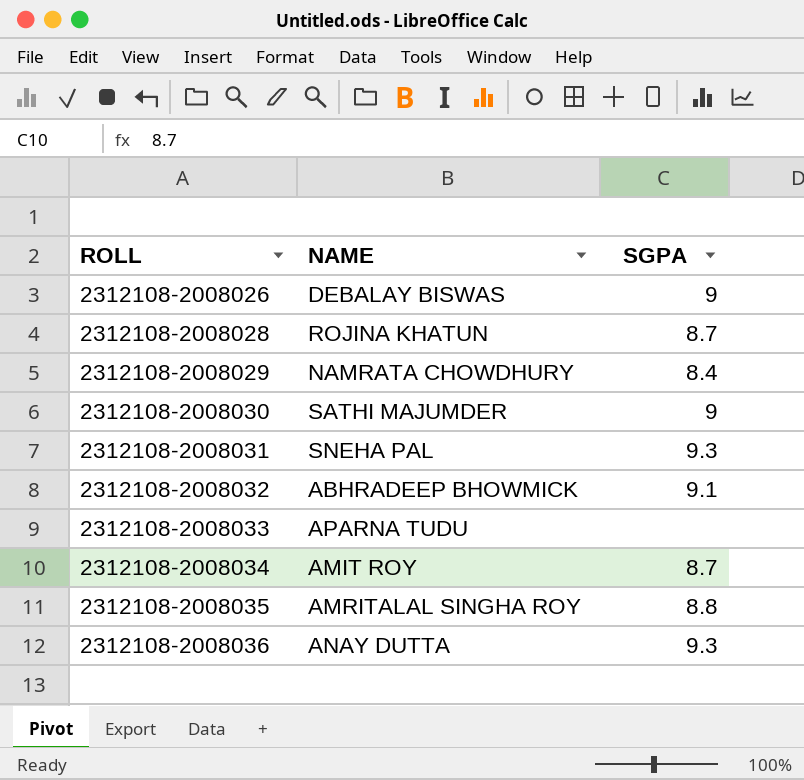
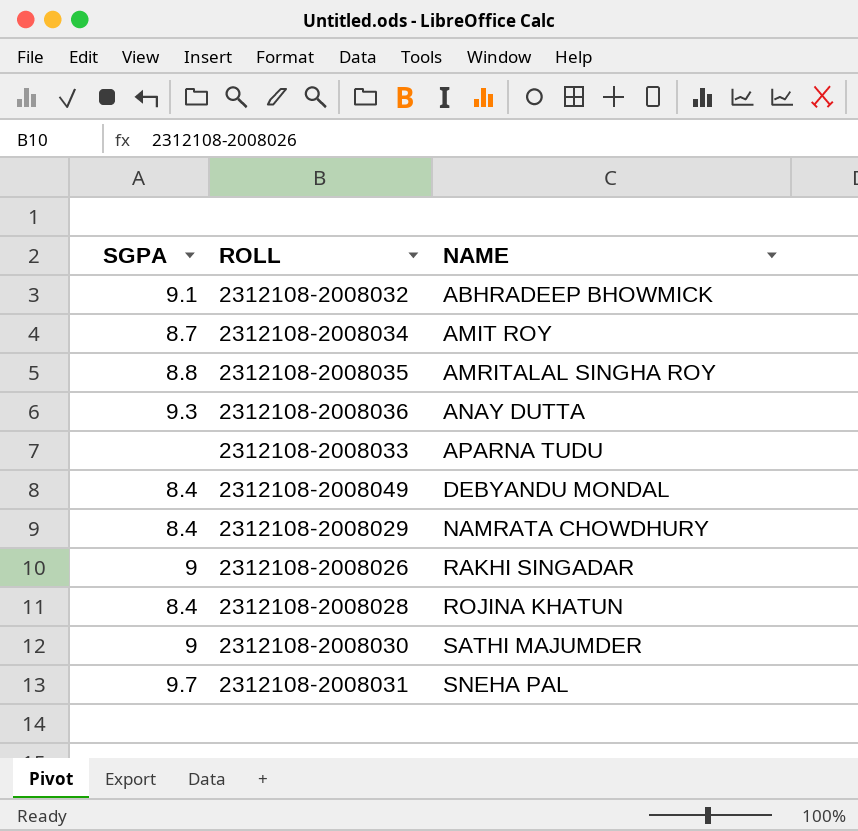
row order: ROLL ascending -> NAME ascending
column SGPA | position: 3 -> 1
row 2312108-2008049: none -> 8.4 | DEBYANDU MONDAL
2312108-2008026 | NAME: DEBALAY BISWAS -> RAKHI SINGADAR
2312108-2008028 | SGPA: 8.7 -> 8.4
2312108-2008031 | SGPA: 9.3 -> 9.7

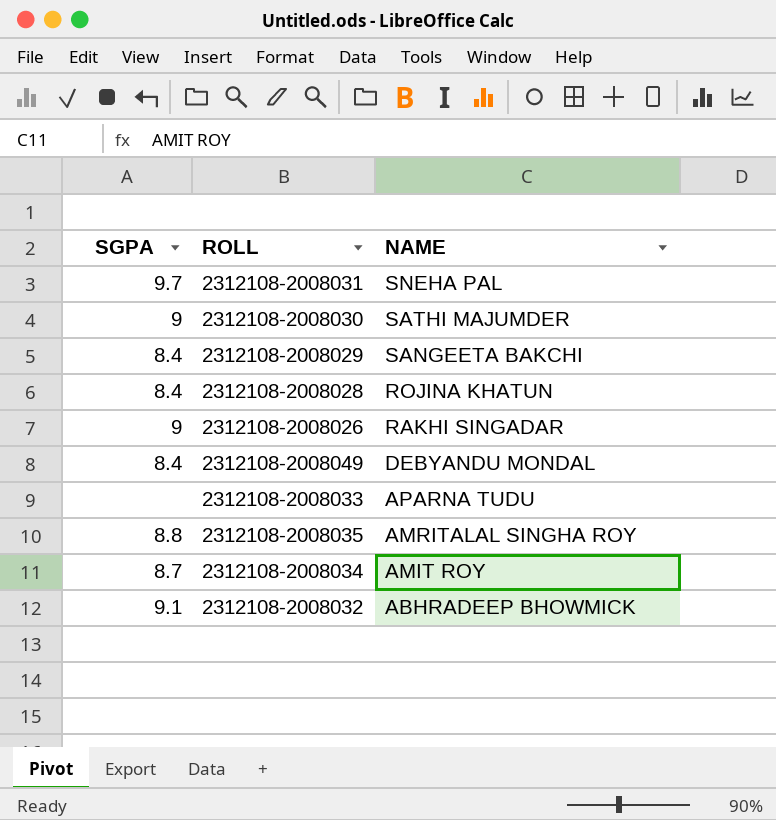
row order: NAME ascending -> NAME descending
row 2312108-2008036: 9.3 | ANAY DUTTA -> none
2312108-2008029 | NAME: NAMRATA CHOWDHURY -> SANGEETA BAKCHI

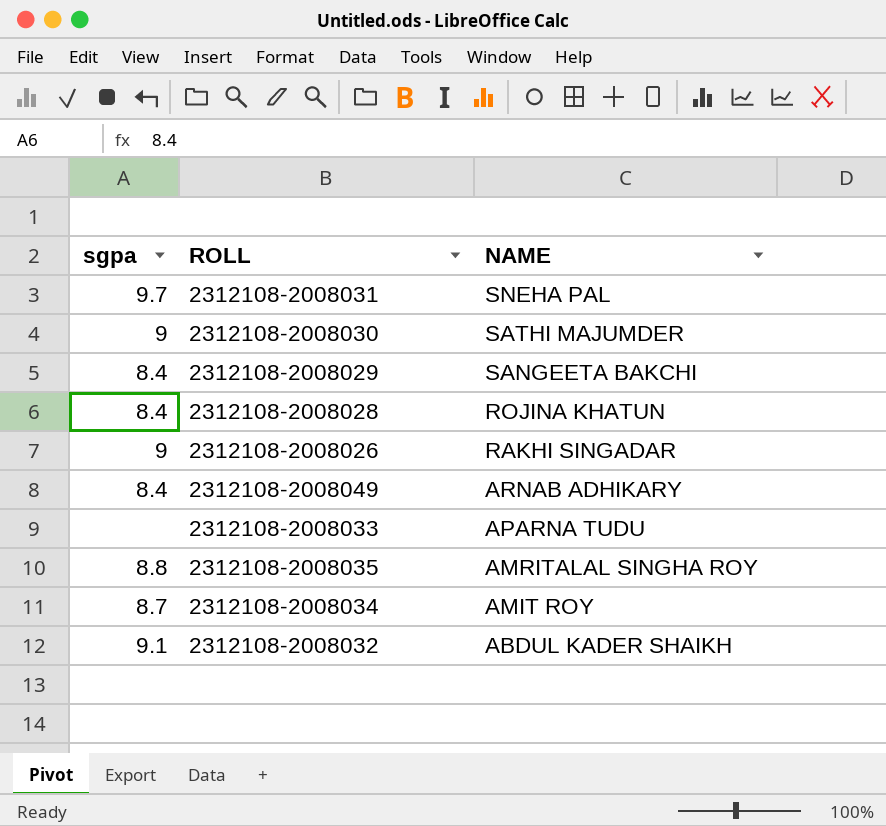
column name: SGPA -> sgpa
2312108-2008049 | NAME: DEBYANDU MONDAL -> ARNAB ADHIKARY
2312108-2008032 | NAME: ABHRADEEP BHOWMICK -> ABDUL KADER SHAIKH

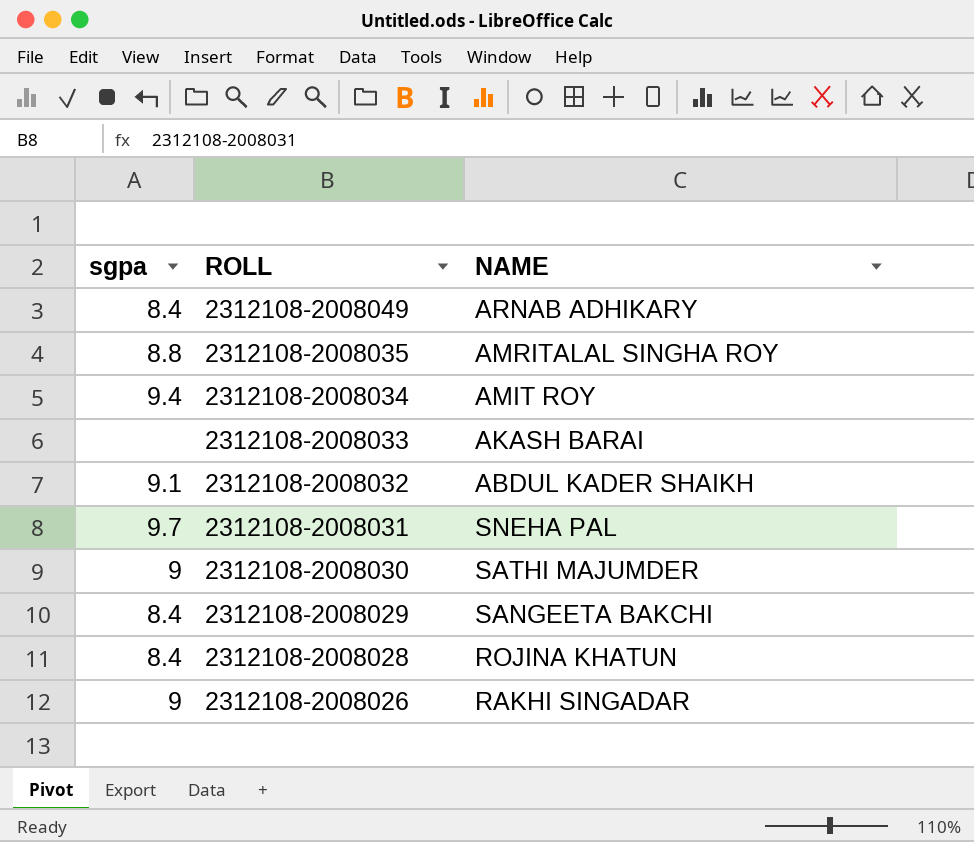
row order: NAME descending -> ROLL descending
2312108-2008034 | sgpa: 8.7 -> 9.4
2312108-2008033 | NAME: APARNA TUDU -> AKASH BARAI

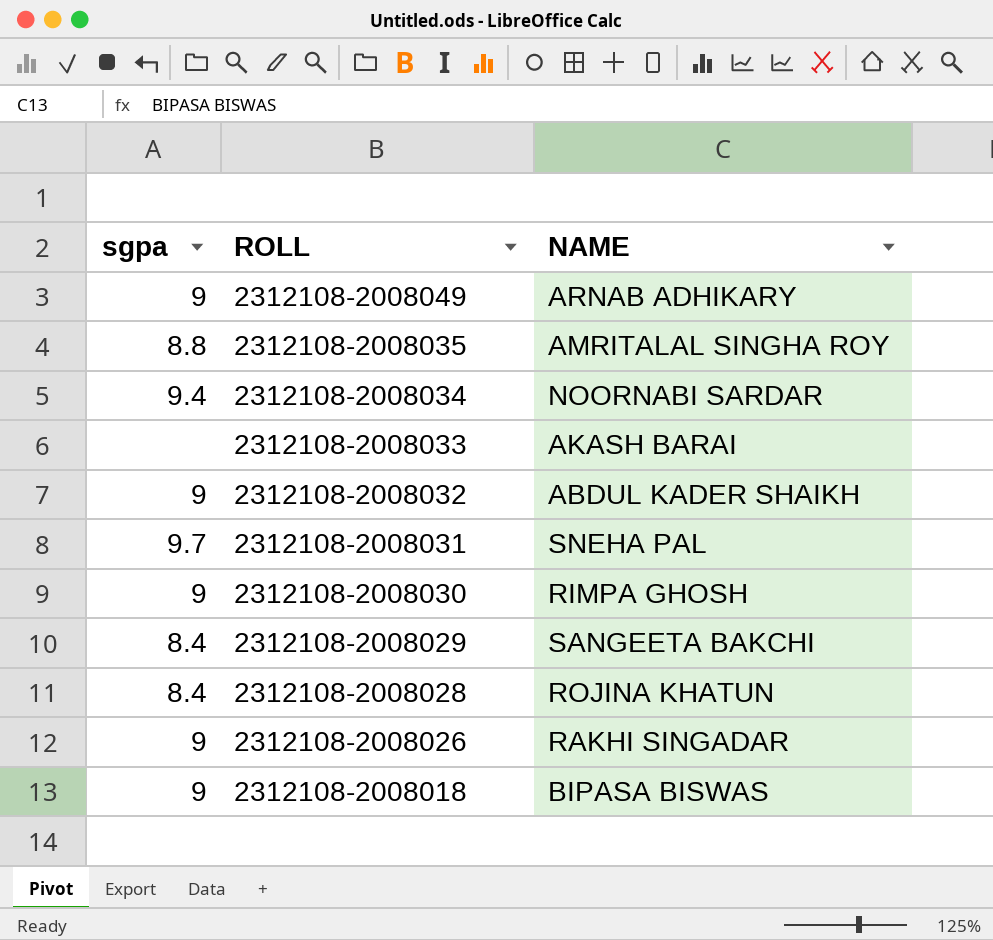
2312108-2008049 | sgpa: 8.4 -> 9
2312108-2008034 | NAME: AMIT ROY -> NOORNABI SARDAR
2312108-2008032 | sgpa: 9.1 -> 9
2312108-2008030 | NAME: SATHI MAJUMDER -> RIMPA GHOSH
row 2312108-2008018: none -> 9 | BIPASA BISWAS

